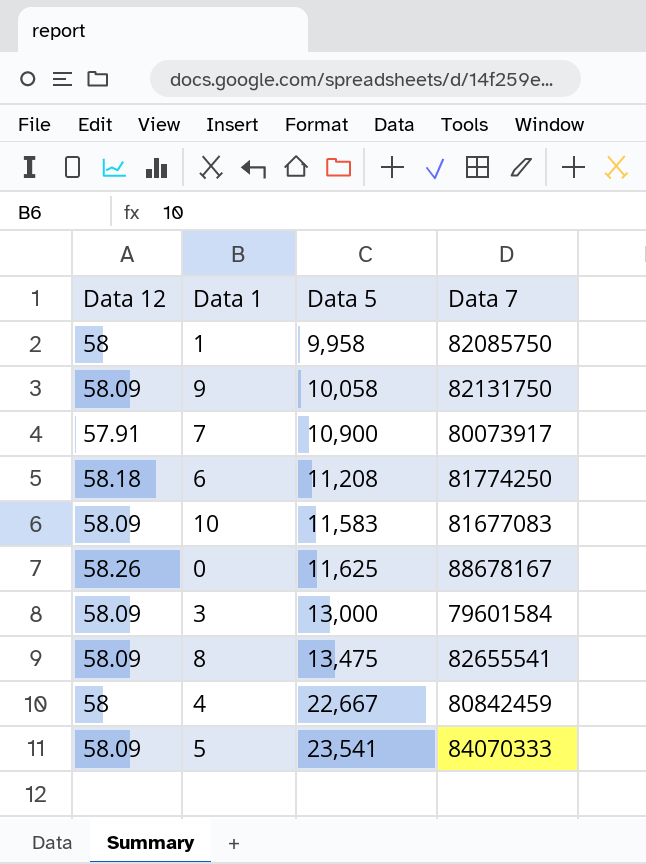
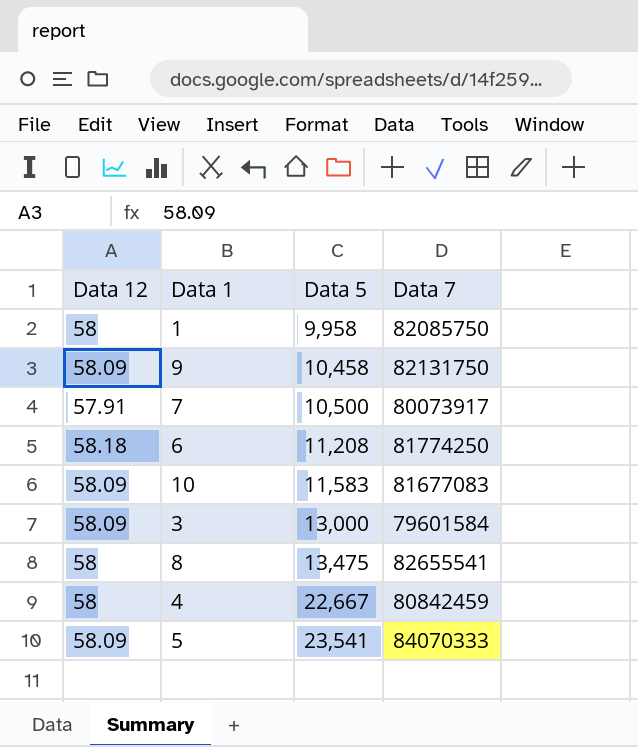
row 0: 58.26 | 11,625 | 88678167 -> none
9 | Data 5: 10,058 -> 10,458
7 | Data 5: 10,900 -> 10,500
8 | Data 12: 58.09 -> 58

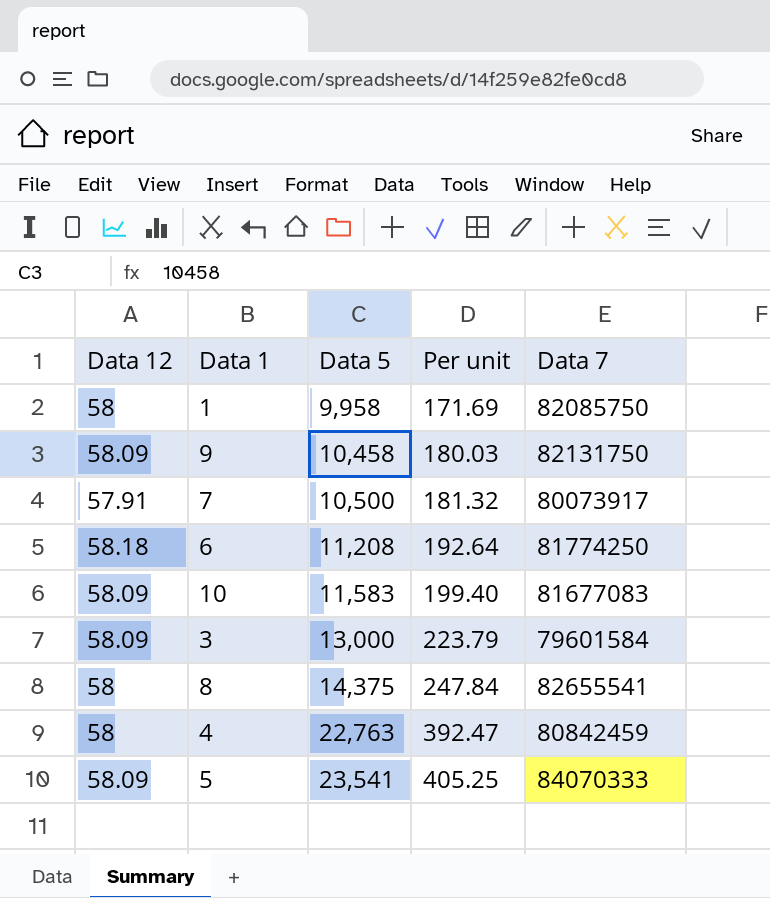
column Per unit | formula: none -> [Data 5] / [Data 12]
8 | Data 5: 13,475 -> 14,375
4 | Data 5: 22,667 -> 22,763

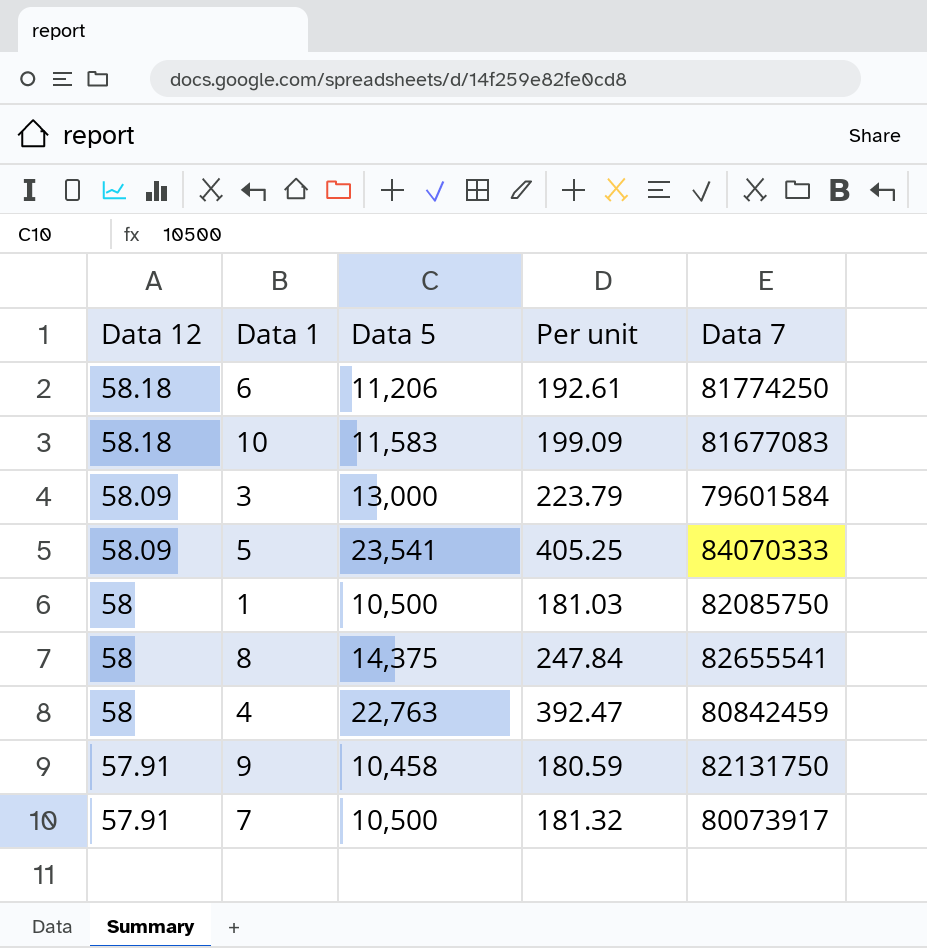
row order: Data 5 ascending -> Data 12 descending
6 | Data 5: 11,208 -> 11,206
6 | Per unit: 192.64 -> 192.61
10 | Data 12: 58.09 -> 58.18
10 | Per unit: 199.40 -> 199.09
1 | Data 5: 9,958 -> 10,500
1 | Per unit: 171.69 -> 181.03
9 | Data 12: 58.09 -> 57.91
9 | Per unit: 180.03 -> 180.59

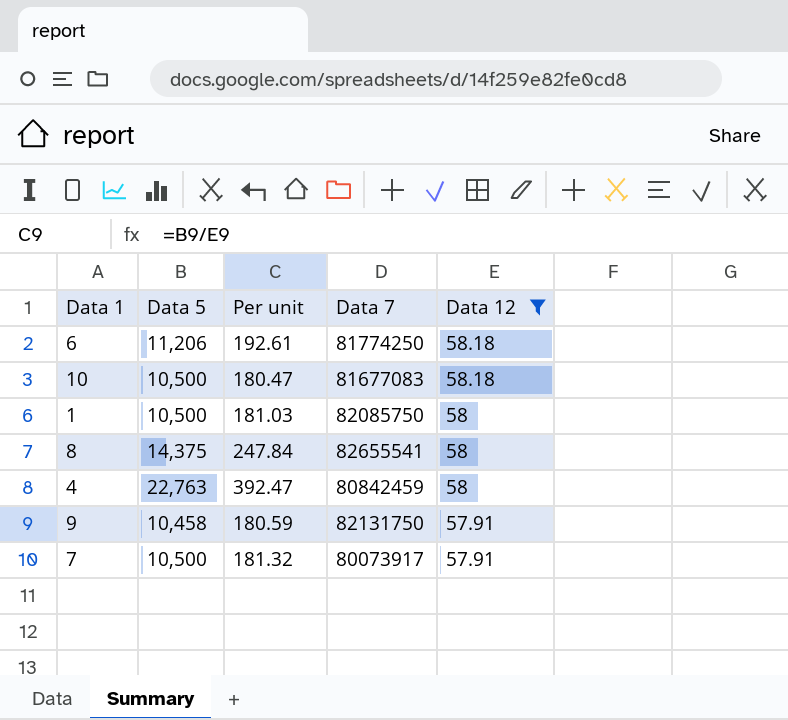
filter: none -> Data 12 != 58.09
column Data 12 | position: 1 -> 5
10 | Data 5: 11,583 -> 10,500
10 | Per unit: 199.09 -> 180.47

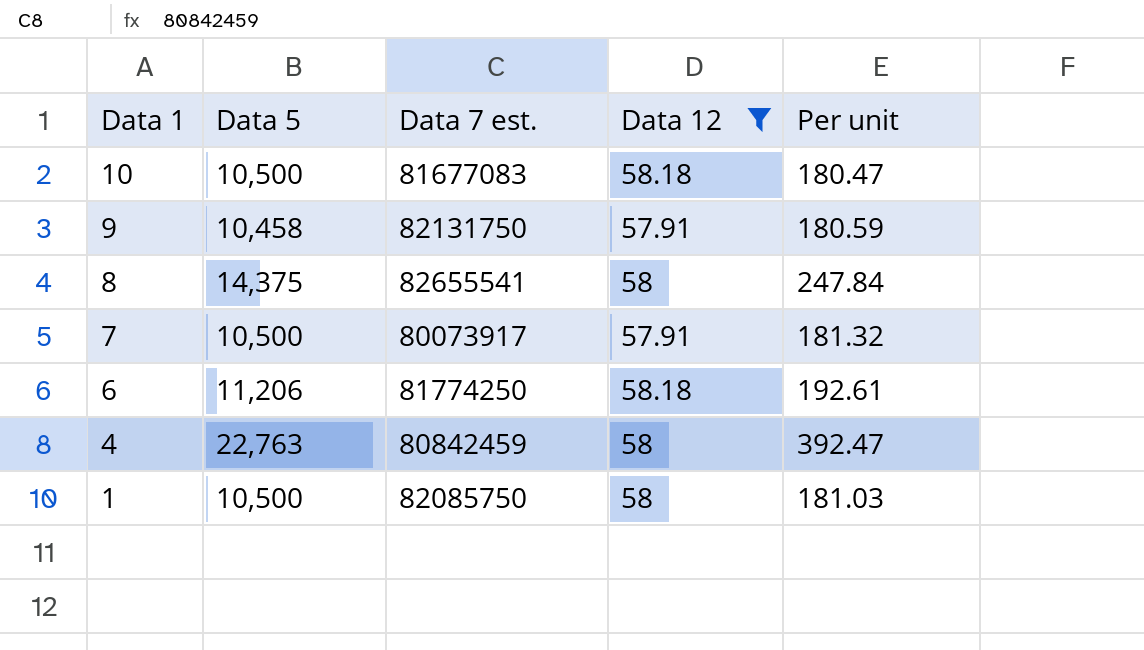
row order: Data 12 descending -> Data 1 descending
column name: Data 7 -> Data 7 est.
column Per unit | position: 3 -> 5

